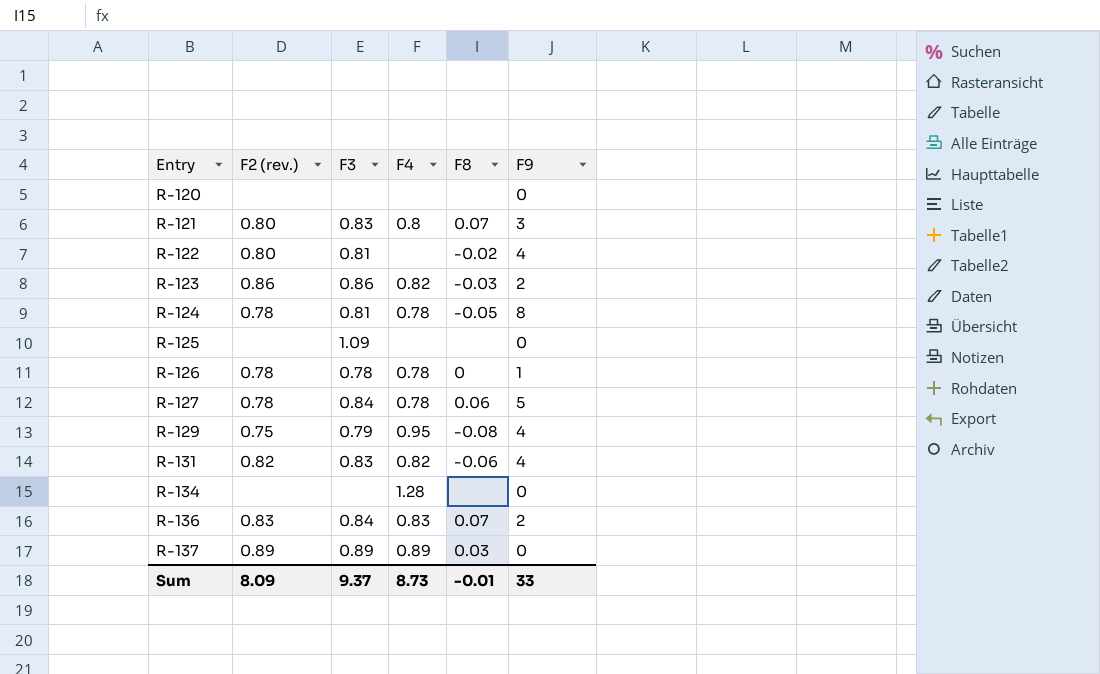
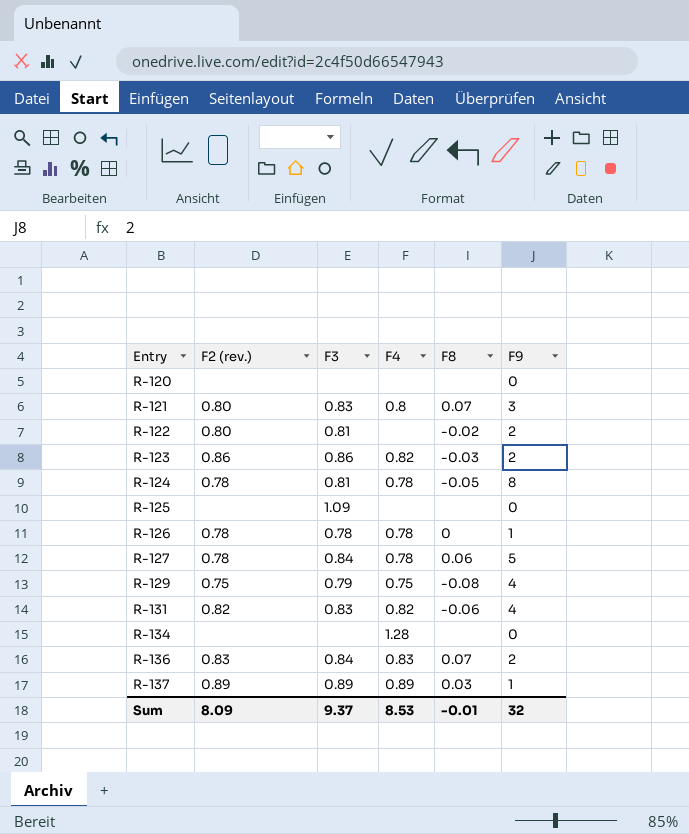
R-122 | F9: 4 -> 2
R-129 | F4: 0.95 -> 0.75
R-137 | F9: 0 -> 1
Sum | F4: 8.73 -> 8.53
Sum | F9: 33 -> 32

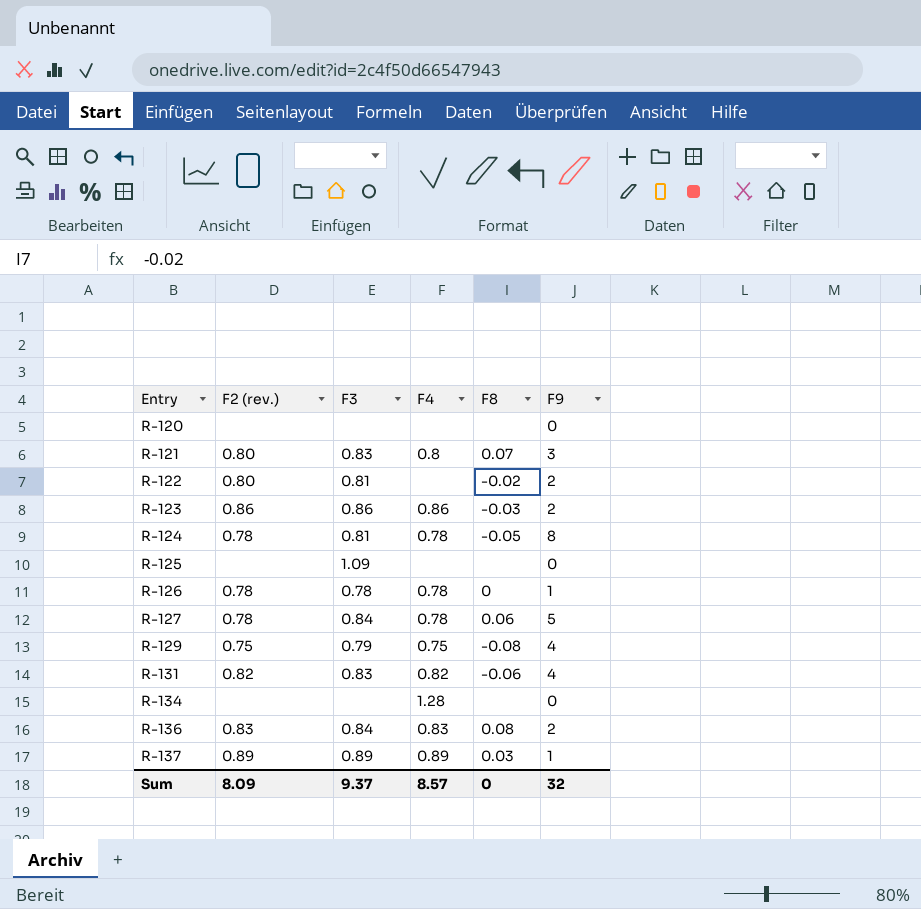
R-123 | F4: 0.82 -> 0.86
R-136 | F8: 0.07 -> 0.08
Sum | F4: 8.53 -> 8.57
Sum | F8: -0.01 -> 0

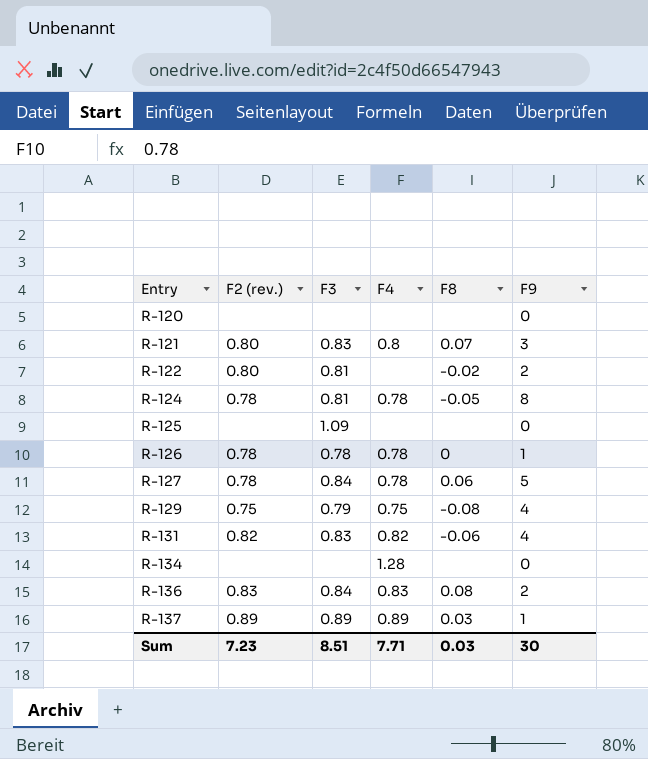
row R-123: 0.86 | 0.86 | 0.86 | -0.03 | 2 -> none
Sum | F2 (rev.): 8.09 -> 7.23
Sum | F3: 9.37 -> 8.51
Sum | F4: 8.57 -> 7.71
Sum | F8: 0 -> 0.03
Sum | F9: 32 -> 30

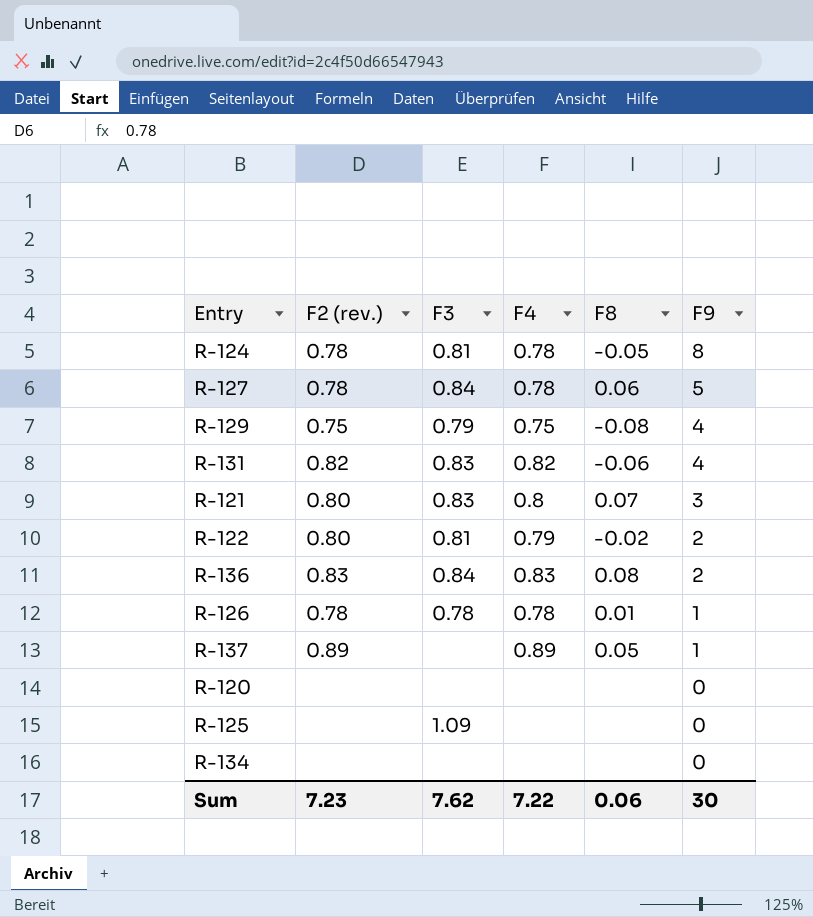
row order: Entry ascending -> F9 descending
R-122 | F4: none -> 0.79
R-126 | F8: 0 -> 0.01
R-137 | F3: 0.89 -> none
R-137 | F8: 0.03 -> 0.05
R-134 | F4: 1.28 -> none
Sum | F3: 8.51 -> 7.62
Sum | F4: 7.71 -> 7.22
Sum | F8: 0.03 -> 0.06

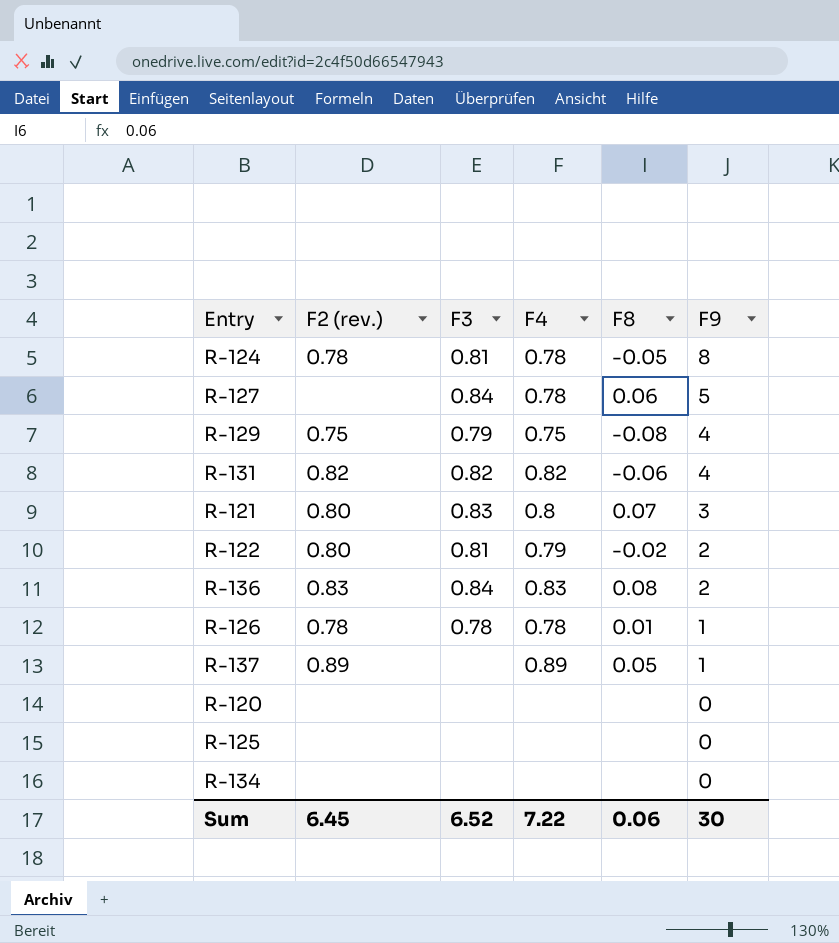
R-127 | F2 (rev.): 0.78 -> none
R-131 | F3: 0.83 -> 0.82
R-125 | F3: 1.09 -> none
Sum | F2 (rev.): 7.23 -> 6.45
Sum | F3: 7.62 -> 6.52

